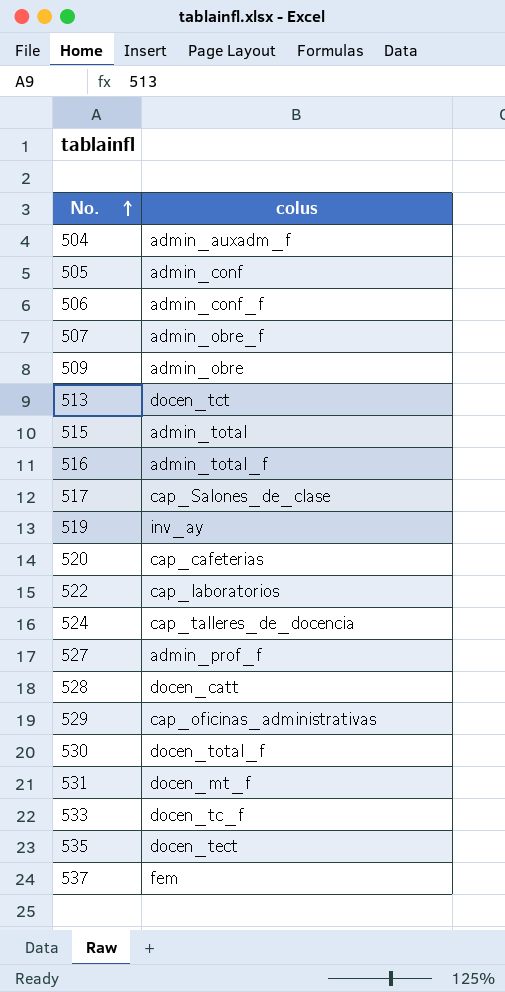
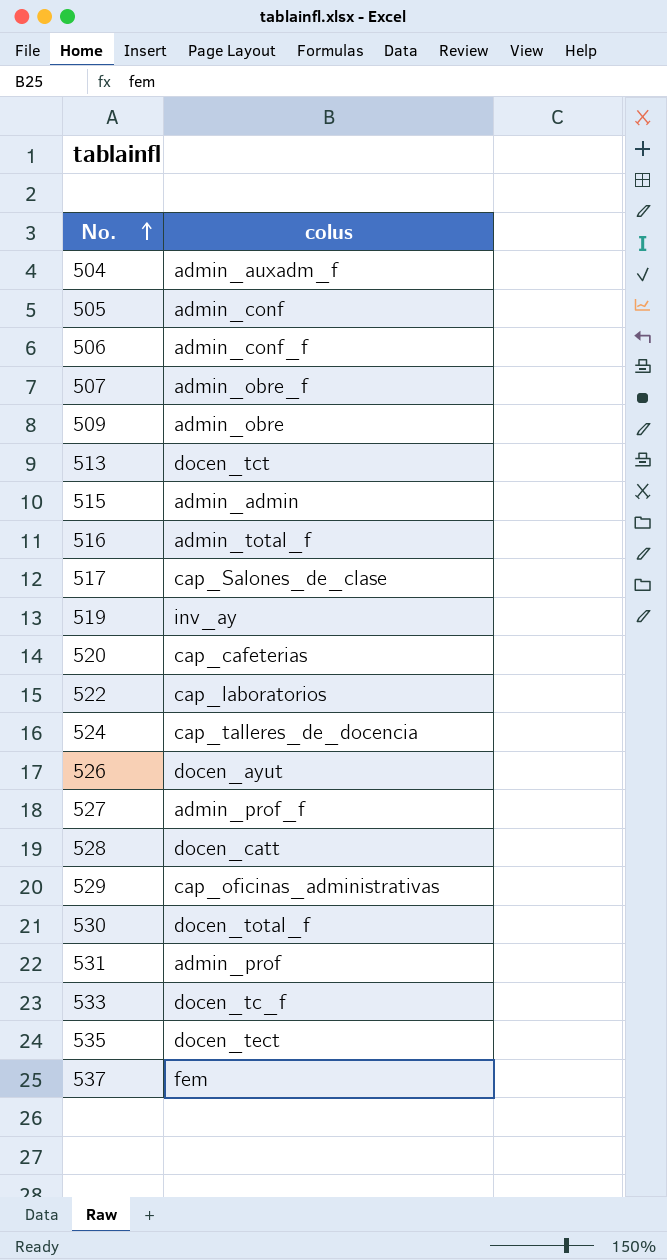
515 | colus: admin_total -> admin_admin
row 526: none -> docen_ayut
531 | colus: docen_mt_f -> admin_prof

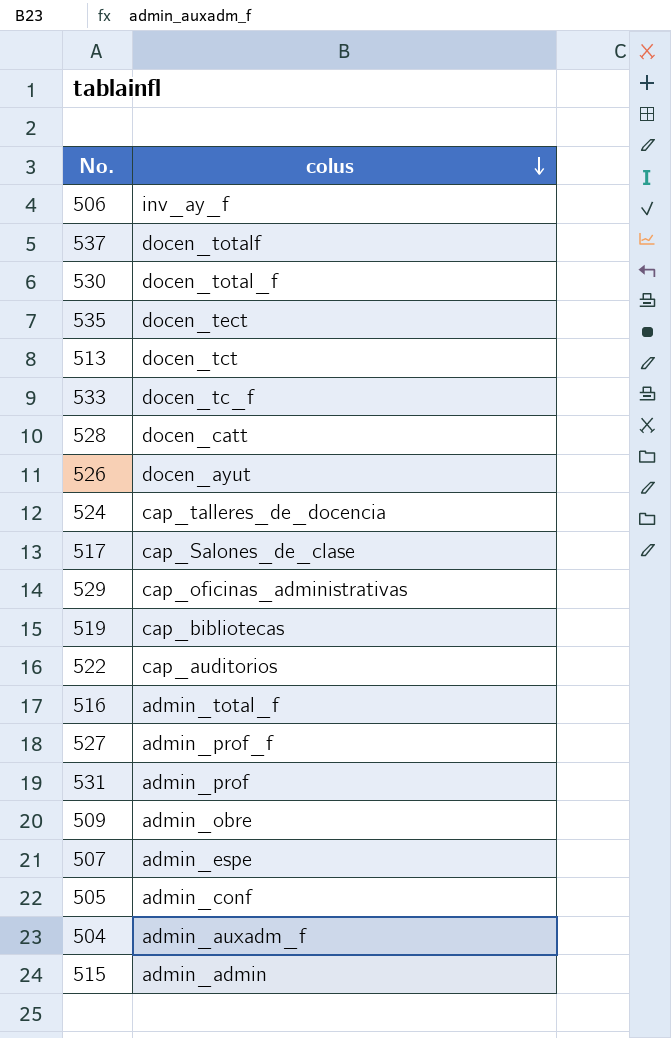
row order: No. ascending -> colus descending
row 520: cap_cafeterias -> none
506 | colus: admin_conf_f -> inv_ay_f
537 | colus: fem -> docen_totalf
519 | colus: inv_ay -> cap_bibliotecas
522 | colus: cap_laboratorios -> cap_auditorios
507 | colus: admin_obre_f -> admin_espe

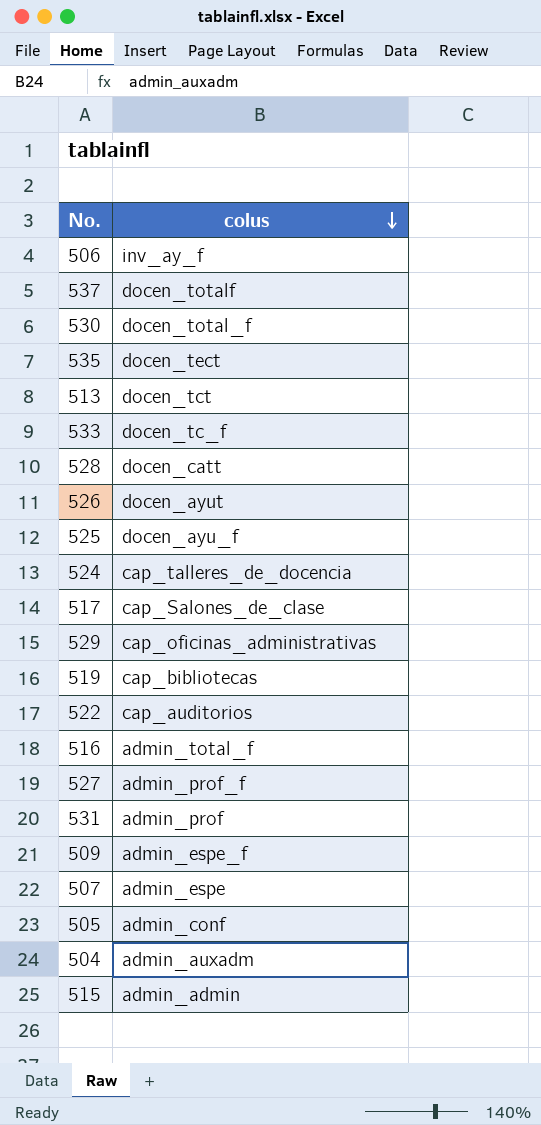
row 525: none -> docen_ayu_f
509 | colus: admin_obre -> admin_espe_f
504 | colus: admin_auxadm_f -> admin_auxadm

